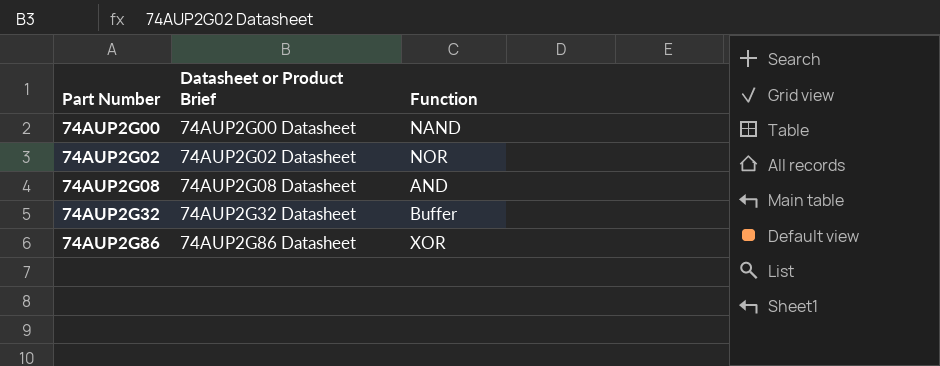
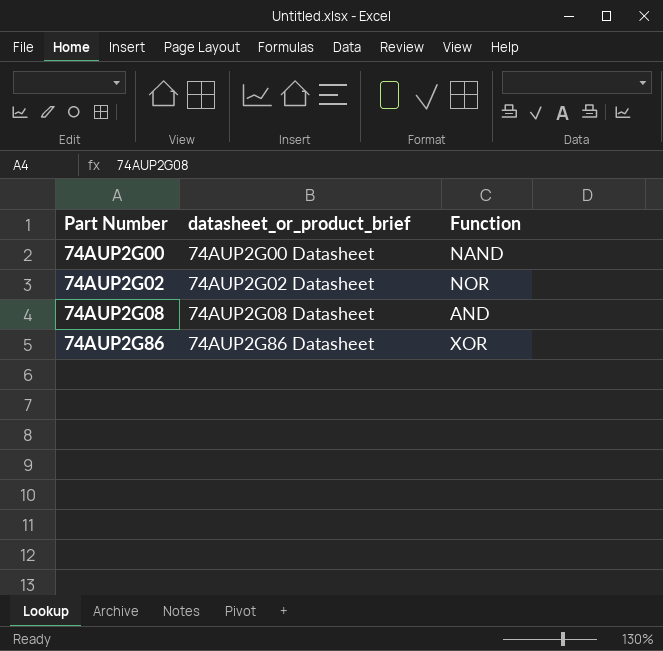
column name: Datasheet or Product Brief -> datasheet_or_product_brief
row 74AUP2G32: 74AUP2G32 Datasheet | Buffer -> none

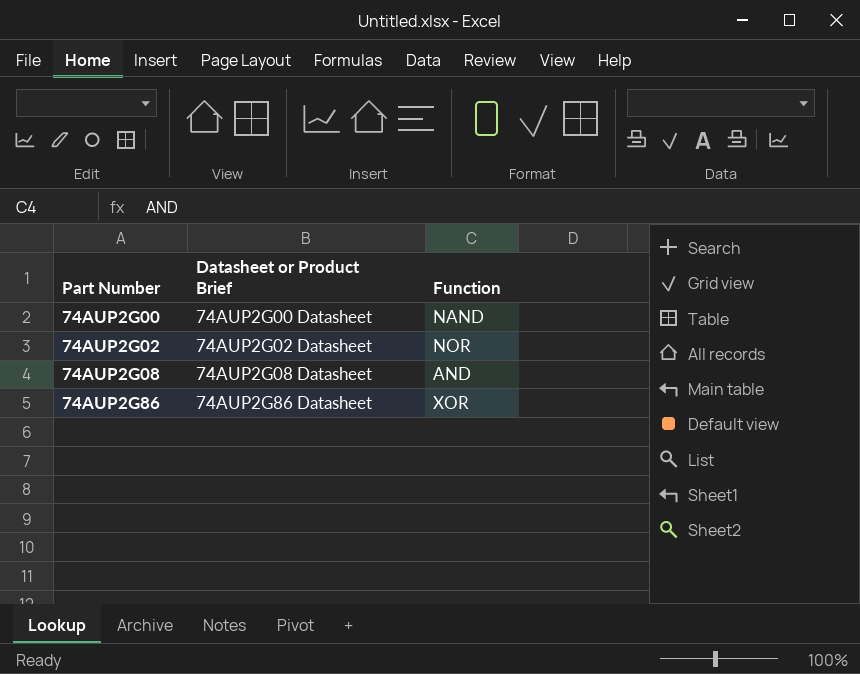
column name: datasheet_or_product_brief -> Datasheet or Product Brief

